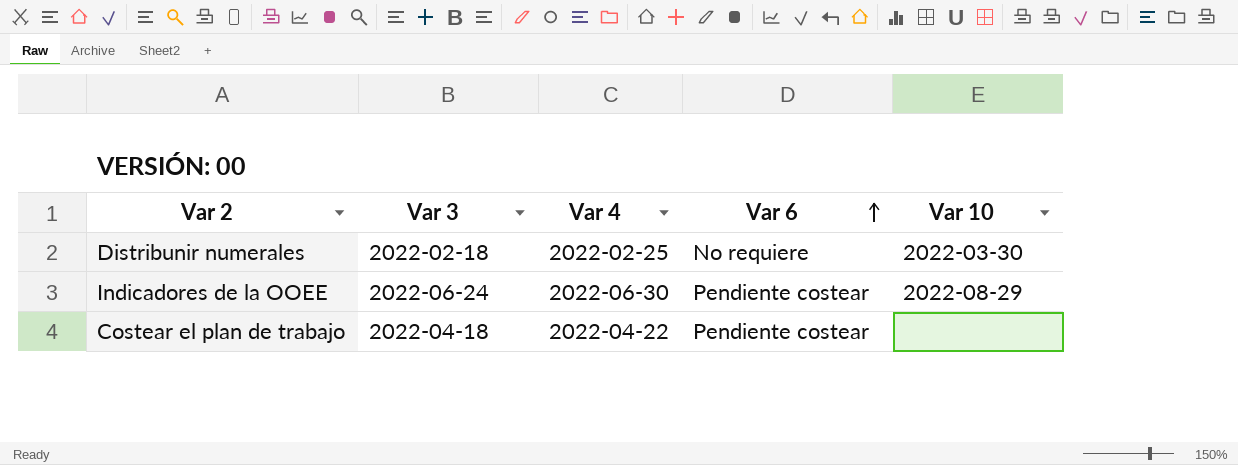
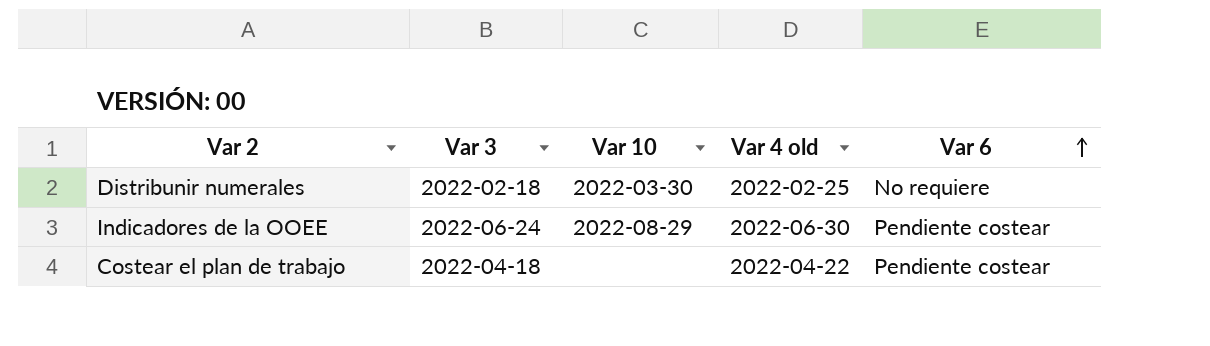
column Var 10 | position: 5 -> 3
column name: Var 4 -> Var 4 old

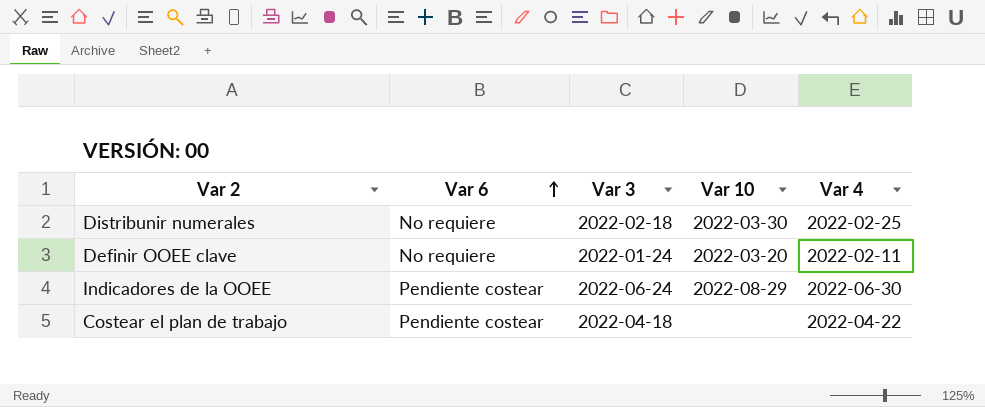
column Var 6 | position: 5 -> 2
column name: Var 4 old -> Var 4
row Definir OOEE clave: none -> No requiere | 2022-01-24 | 2022-03-20 | 2022-02-11

